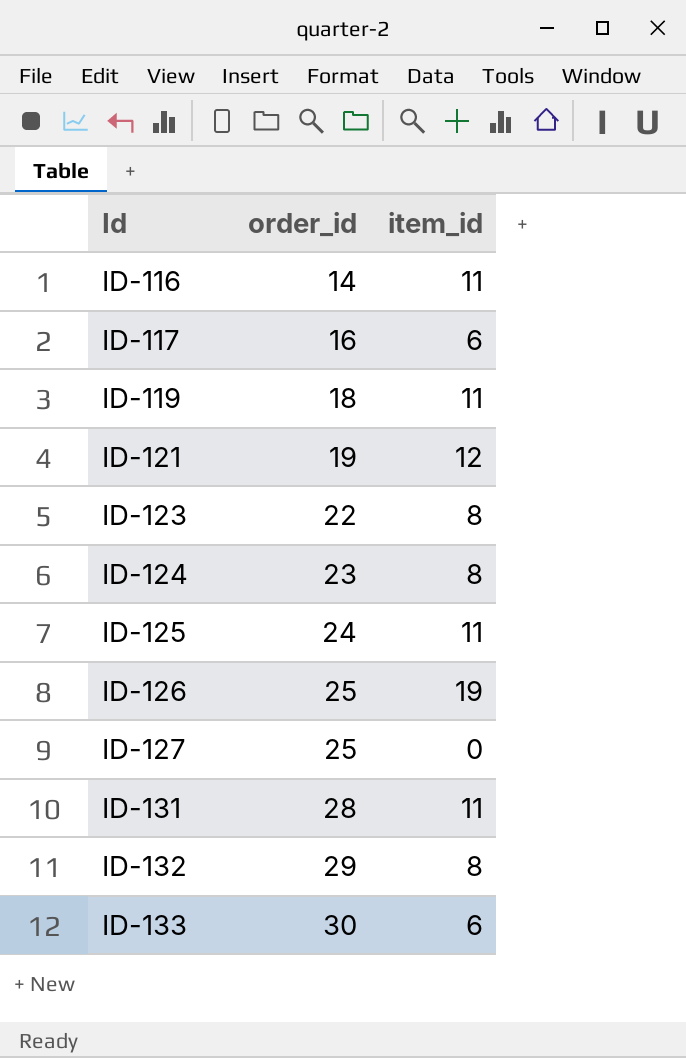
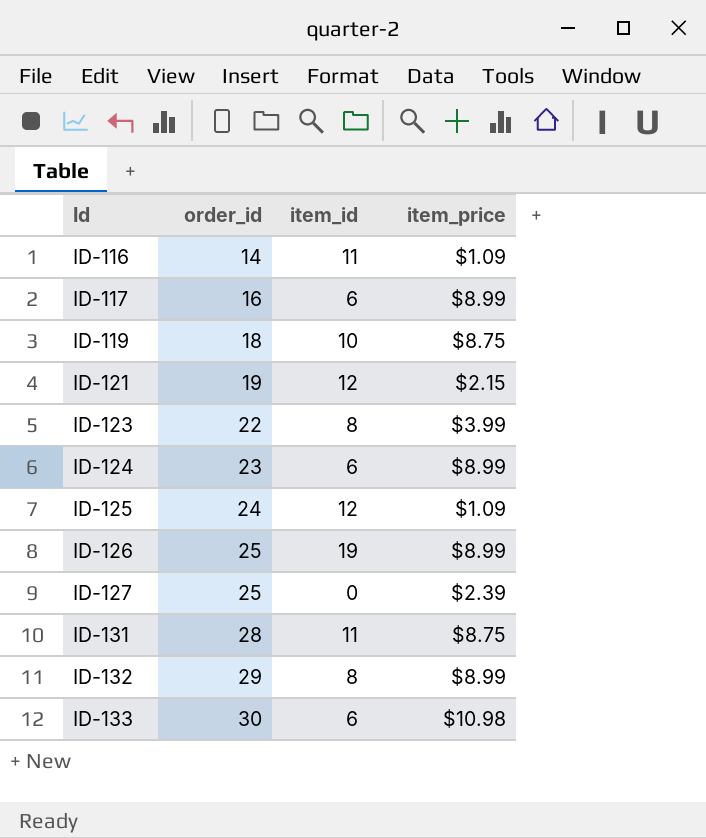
column item_price | position: none -> 4
ID-119 | item_id: 11 -> 10
ID-124 | item_id: 8 -> 6
ID-125 | item_id: 11 -> 12

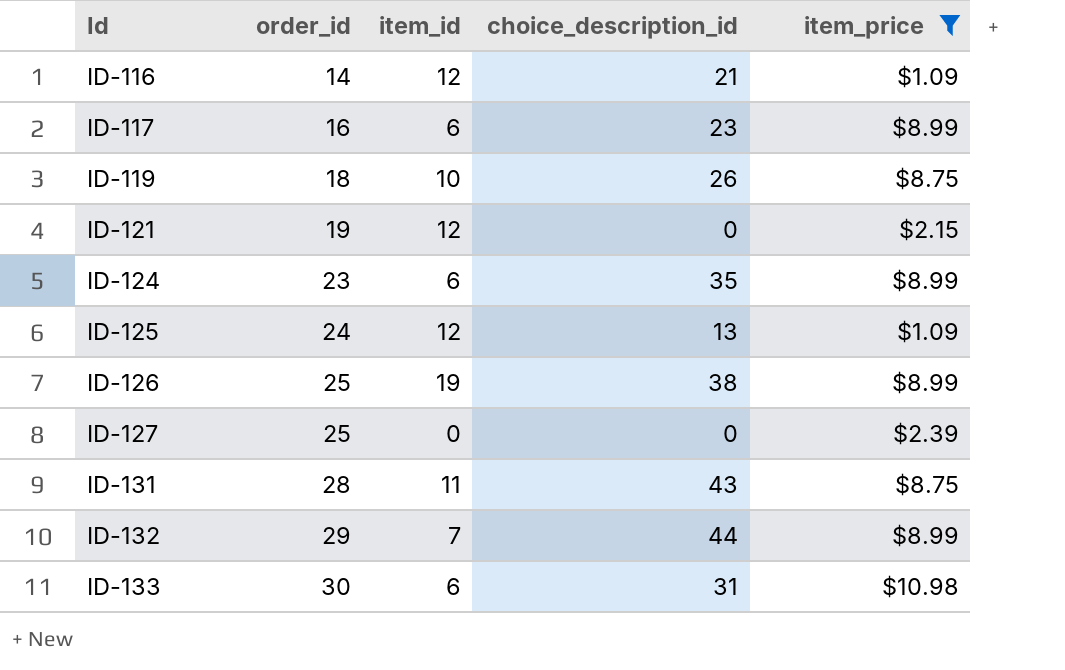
filter: none -> item_price != $3.99
column choice_description_id | position: none -> 4
ID-116 | item_id: 11 -> 12
ID-132 | item_id: 8 -> 7

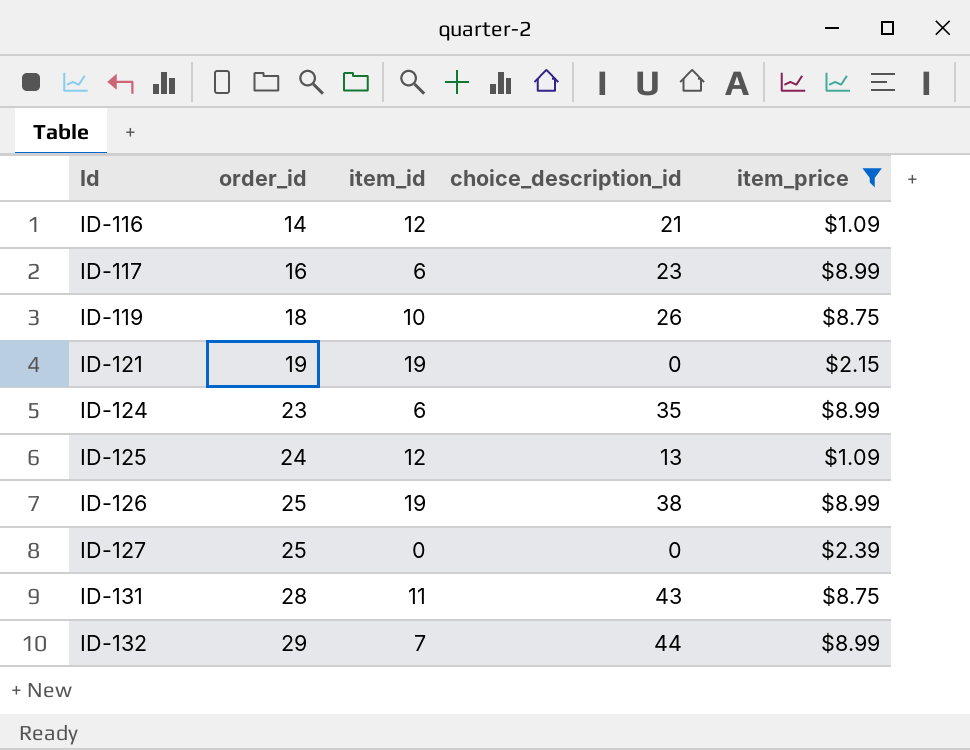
row ID-133: 30 | 6 | 31 | $10.98 -> none
ID-121 | item_id: 12 -> 19

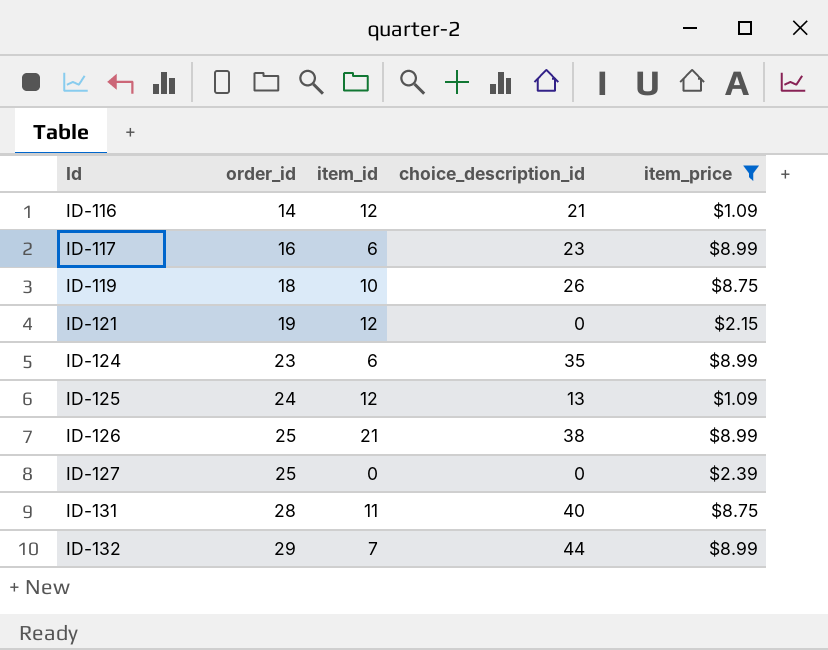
ID-121 | item_id: 19 -> 12
ID-126 | item_id: 19 -> 21
ID-131 | choice_description_id: 43 -> 40

